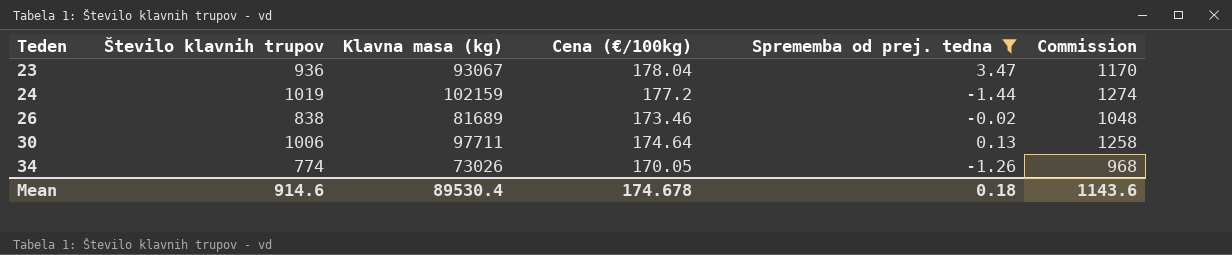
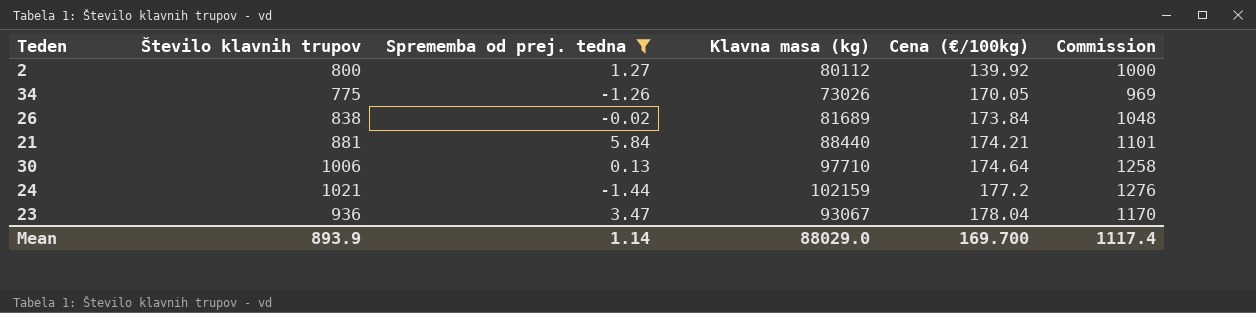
row order: Teden ascending -> Cena (€/100kg) ascending
column Sprememba od prej. tedna | position: 5 -> 3
row 2: none -> 800 | 1.27 | 80112 | 139.92 | 1000
34 | Število klavnih trupov: 774 -> 775
34 | Commission: 968 -> 969
26 | Cena (€/100kg): 173.46 -> 173.84
row 21: none -> 881 | 5.84 | 88440 | 174.21 | 1101
30 | Klavna masa (kg): 97711 -> 97710
24 | Število klavnih trupov: 1019 -> 1021
24 | Commission: 1274 -> 1276
Mean | Število klavnih trupov: 914.6 -> 893.9
Mean | Sprememba od prej. tedna: 0.18 -> 1.14
Mean | Klavna masa (kg): 89530.4 -> 88029.0
Mean | Cena (€/100kg): 174.678 -> 169.700
Mean | Commission: 1143.6 -> 1117.4

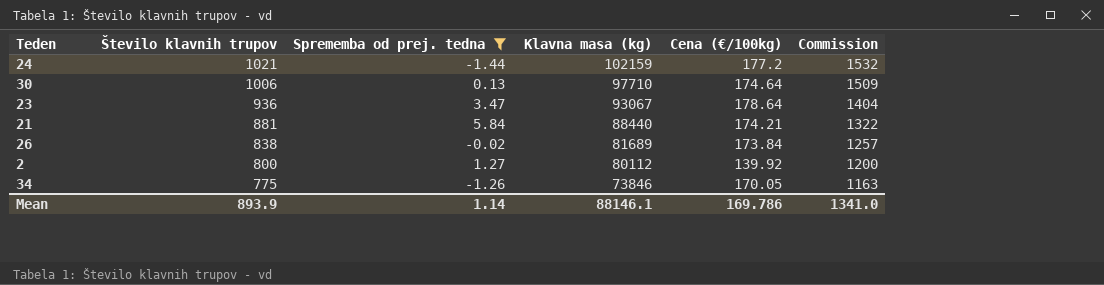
row order: Cena (€/100kg) ascending -> Število klavnih trupov descending
column Commission | formula: [Število klavnih trupov] * 1.25 -> [Število klavnih trupov] * 1.5
23 | Cena (€/100kg): 178.04 -> 178.64
34 | Klavna masa (kg): 73026 -> 73846
Mean | Klavna masa (kg): 88029.0 -> 88146.1
Mean | Cena (€/100kg): 169.700 -> 169.786
Mean | Commission: 1117.4 -> 1341.0

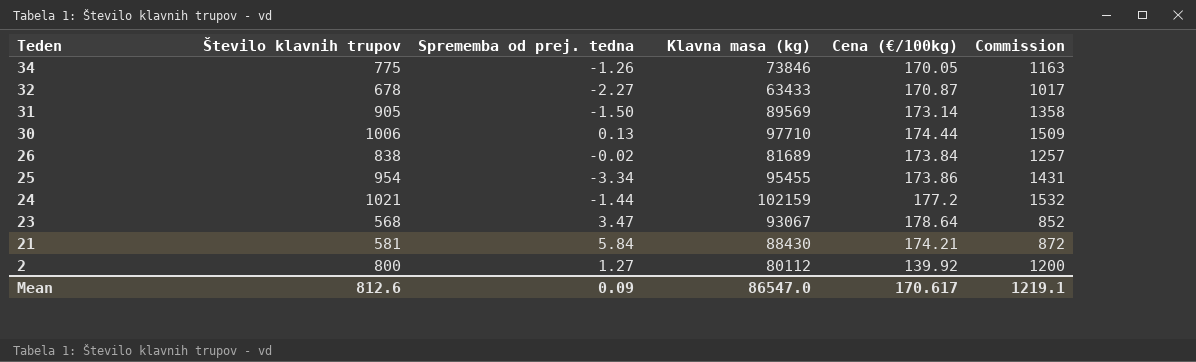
filter: Sprememba od prej. tedna >= -1.44 -> none
row order: Število klavnih trupov descending -> Teden descending
30 | Cena (€/100kg): 174.64 -> 174.44
23 | Število klavnih trupov: 936 -> 568
23 | Commission: 1404 -> 852
21 | Število klavnih trupov: 881 -> 581
21 | Klavna masa (kg): 88440 -> 88430
21 | Commission: 1322 -> 872
Mean | Število klavnih trupov: 893.9 -> 812.6
Mean | Sprememba od prej. tedna: 1.14 -> 0.09
Mean | Klavna masa (kg): 88146.1 -> 86547.0
Mean | Cena (€/100kg): 169.786 -> 170.617
Mean | Commission: 1341.0 -> 1219.1

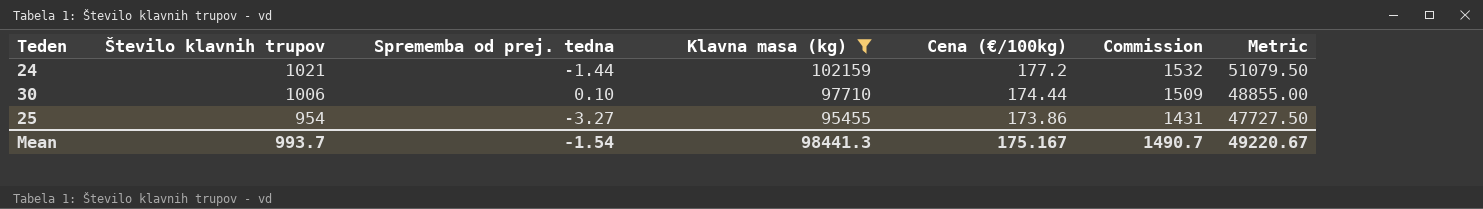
filter: none -> Klavna masa (kg) >= 95455
row order: Teden descending -> Število klavnih trupov descending
column Metric | formula: none -> [Klavna masa (kg)] * 0.5
30 | Sprememba od prej. tedna: 0.13 -> 0.10
25 | Sprememba od prej. tedna: -3.34 -> -3.27
Mean | Število klavnih trupov: 812.6 -> 993.7
Mean | Sprememba od prej. tedna: 0.09 -> -1.54
Mean | Klavna masa (kg): 86547.0 -> 98441.3
Mean | Cena (€/100kg): 170.617 -> 175.167
Mean | Commission: 1219.1 -> 1490.7

